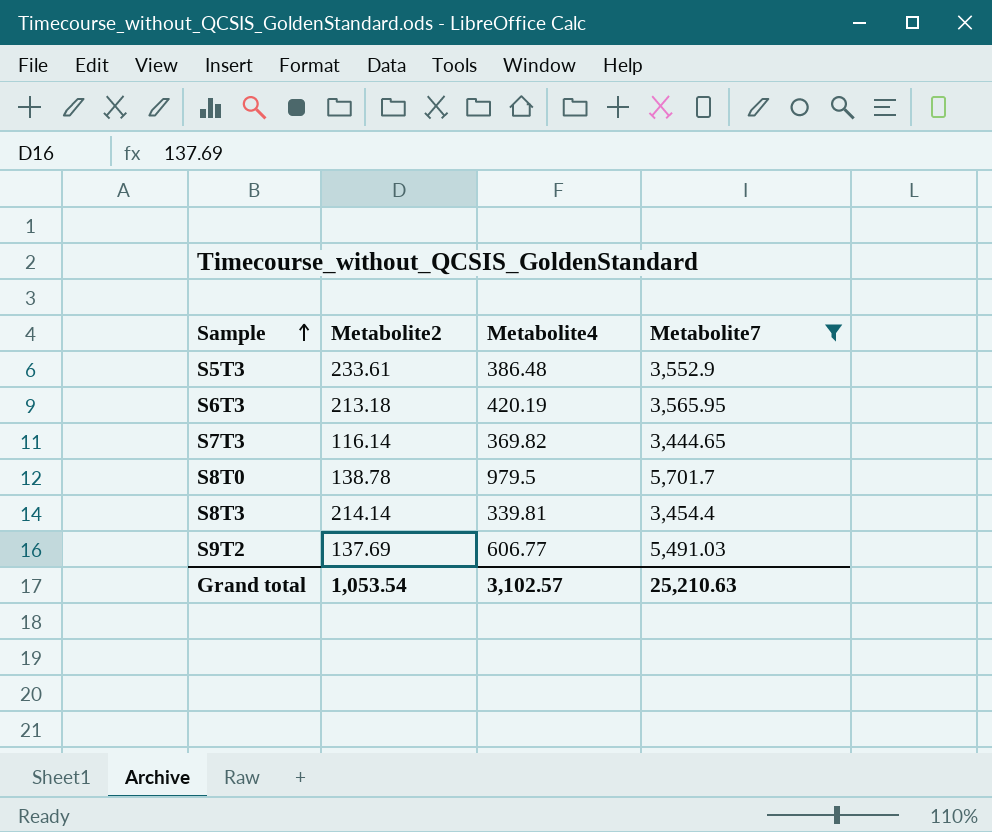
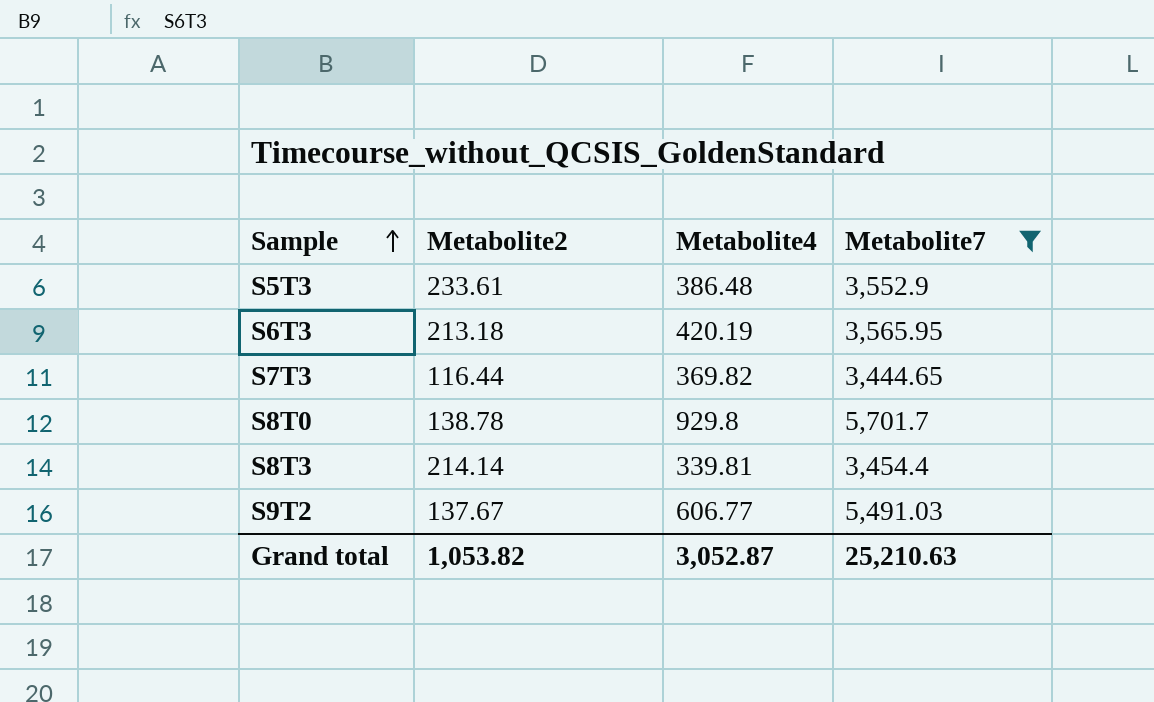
S7T3 | Metabolite2: 116.14 -> 116.44
S8T0 | Metabolite4: 979.5 -> 929.8
S9T2 | Metabolite2: 137.69 -> 137.67
Grand total | Metabolite2: 1,053.54 -> 1,053.82
Grand total | Metabolite4: 3,102.57 -> 3,052.87

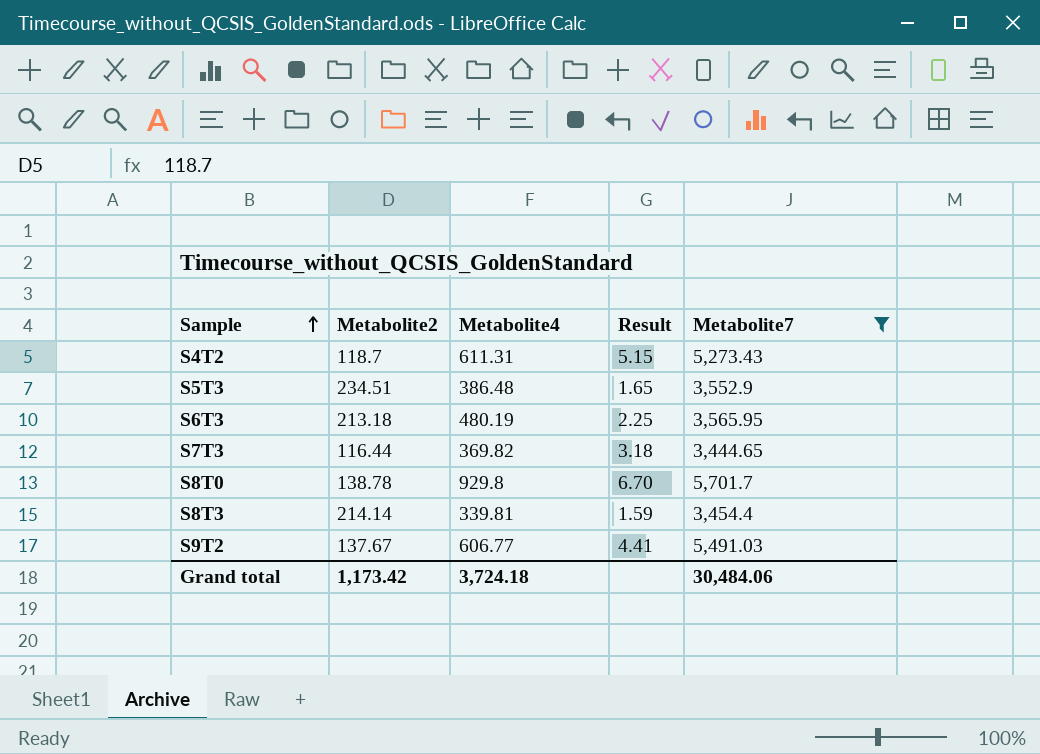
column Result | formula: none -> [Metabolite4] / [Metabolite2]
row S4T2: none -> 118.7 | 611.31 | 5.15 | 5,273.43
S5T3 | Metabolite2: 233.61 -> 234.51
S6T3 | Metabolite4: 420.19 -> 480.19
Grand total | Metabolite2: 1,053.82 -> 1,173.42
Grand total | Metabolite4: 3,052.87 -> 3,724.18
Grand total | Metabolite7: 25,210.63 -> 30,484.06

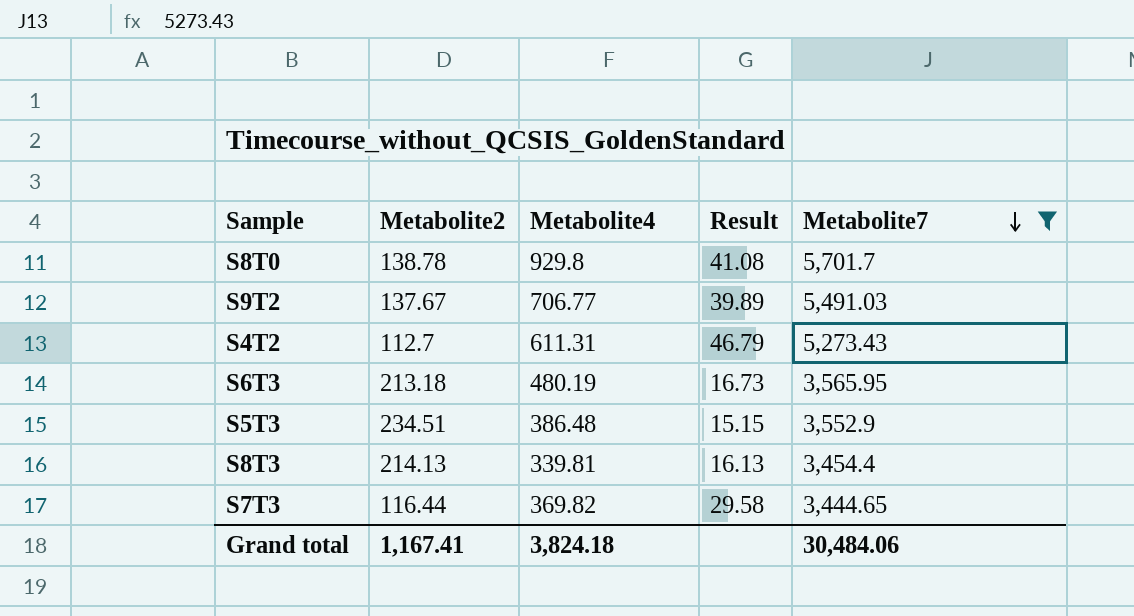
row order: Sample ascending -> Metabolite7 descending
column Result | formula: [Metabolite4] / [Metabolite2] -> [Metabolite7] / [Metabolite2]
S9T2 | Metabolite4: 606.77 -> 706.77
S4T2 | Metabolite2: 118.7 -> 112.7
S8T3 | Metabolite2: 214.14 -> 214.13
Grand total | Metabolite2: 1,173.42 -> 1,167.41
Grand total | Metabolite4: 3,724.18 -> 3,824.18

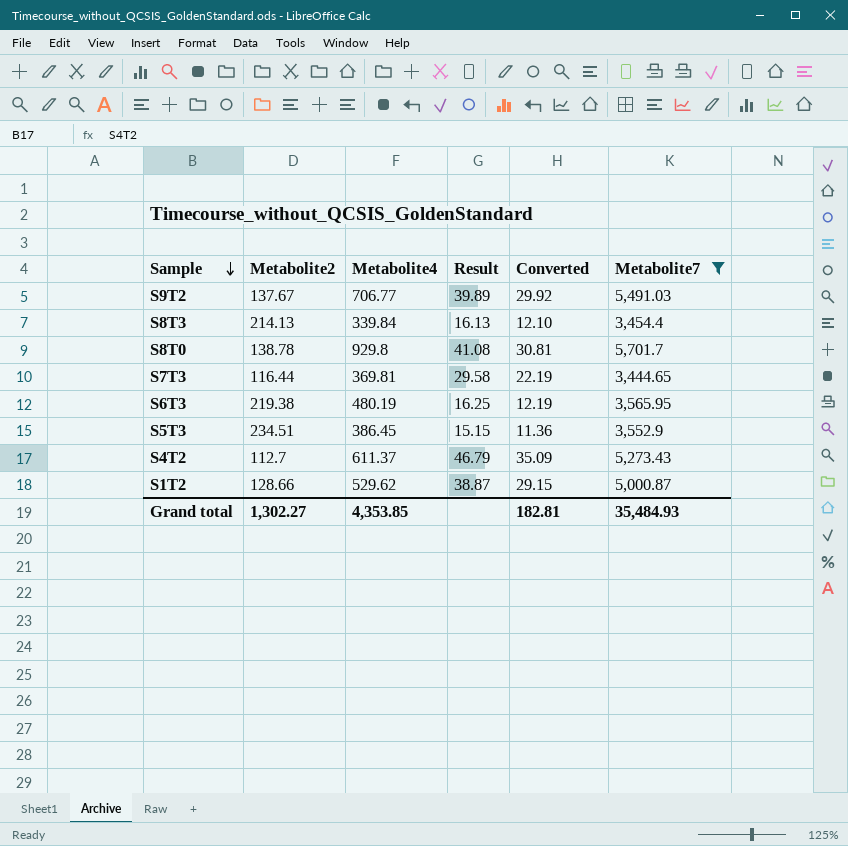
row order: Metabolite7 descending -> Sample descending
column Converted | formula: none -> [Result] * 0.75
S8T3 | Metabolite4: 339.81 -> 339.84
S7T3 | Metabolite4: 369.82 -> 369.81
S6T3 | Metabolite2: 213.18 -> 219.38
S6T3 | Result: 16.73 -> 16.25
S5T3 | Metabolite4: 386.48 -> 386.45
S4T2 | Metabolite4: 611.31 -> 611.37
row S1T2: none -> 128.66 | 529.62 | 38.87 | 29.15 | 5,000.87
Grand total | Metabolite2: 1,167.41 -> 1,302.27
Grand total | Metabolite4: 3,824.18 -> 4,353.85
Grand total | Metabolite7: 30,484.06 -> 35,484.93

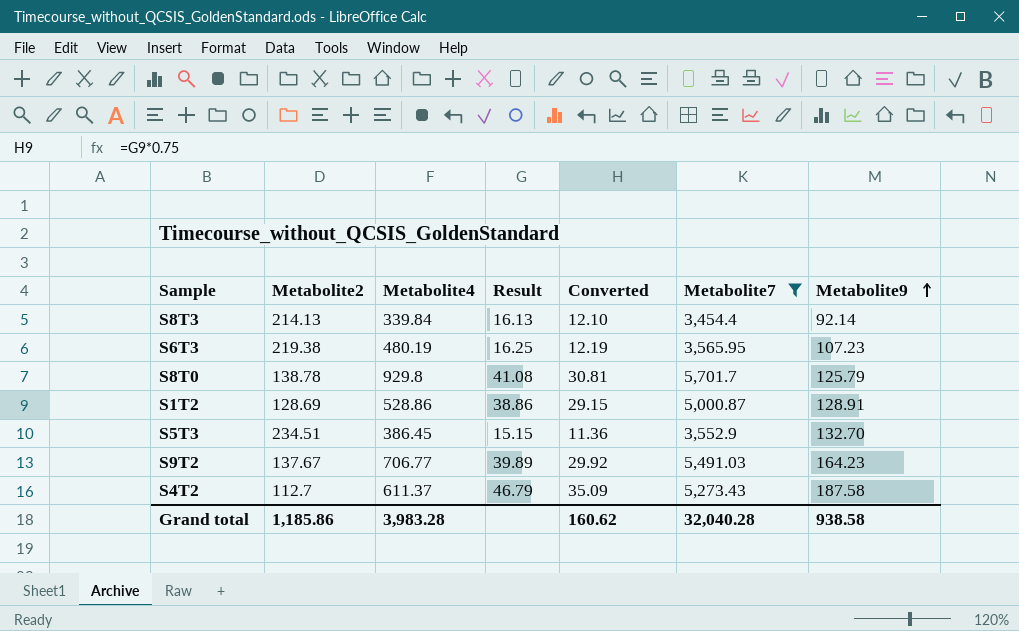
row order: Sample descending -> Metabolite9 ascending
column Metabolite9 | position: none -> 7
row S7T3: 116.44 | 369.81 | 29.58 | 22.19 | 3,444.65 -> none
S1T2 | Metabolite2: 128.66 -> 128.69
S1T2 | Metabolite4: 529.62 -> 528.86
S1T2 | Result: 38.87 -> 38.86
Grand total | Metabolite2: 1,302.27 -> 1,185.86
Grand total | Metabolite4: 4,353.85 -> 3,983.28
Grand total | Converted: 182.81 -> 160.62
Grand total | Metabolite7: 35,484.93 -> 32,040.28

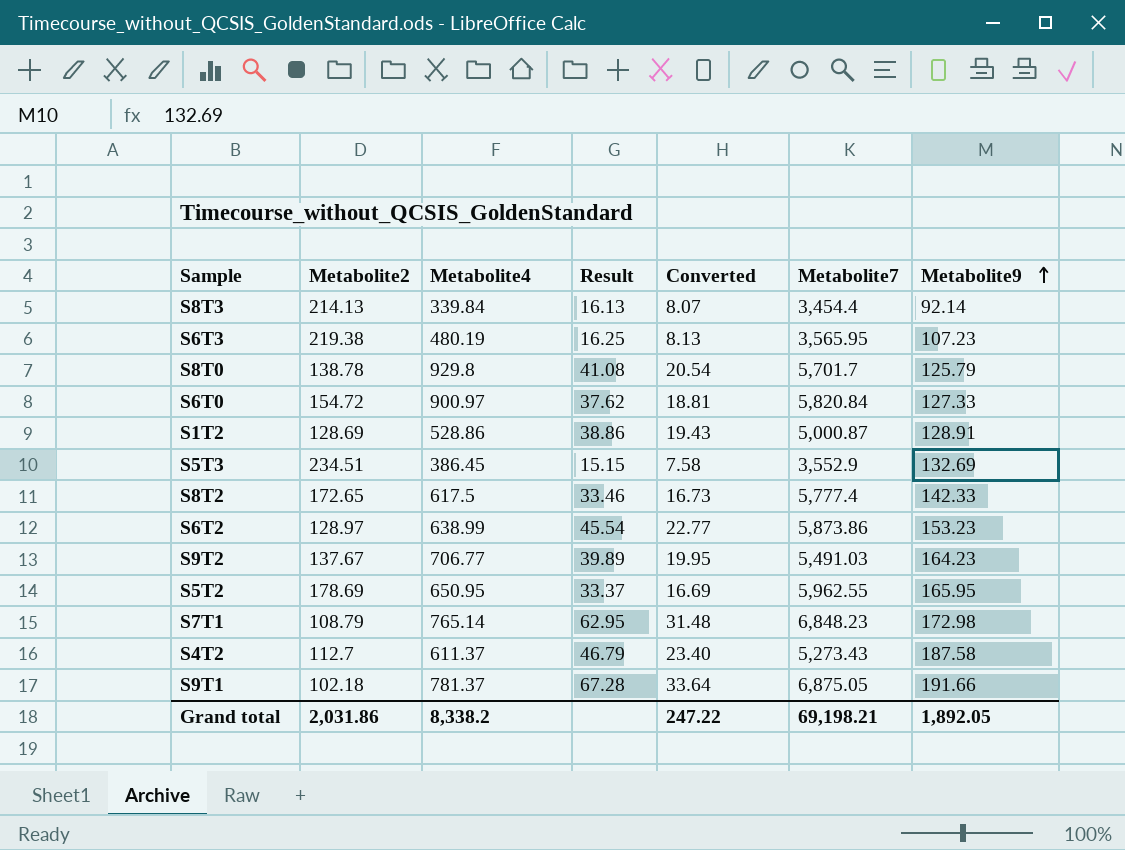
filter: Metabolite7 <= 5,701.7 -> none
column Converted | formula: [Result] * 0.75 -> [Result] * 0.5
S5T3 | Metabolite9: 132.70 -> 132.69
Grand total | Metabolite2: 1,185.86 -> 2,031.86
Grand total | Metabolite4: 3,983.28 -> 8,338.2
Grand total | Converted: 160.62 -> 247.22
Grand total | Metabolite7: 32,040.28 -> 69,198.21
Grand total | Metabolite9: 938.58 -> 1,892.05

